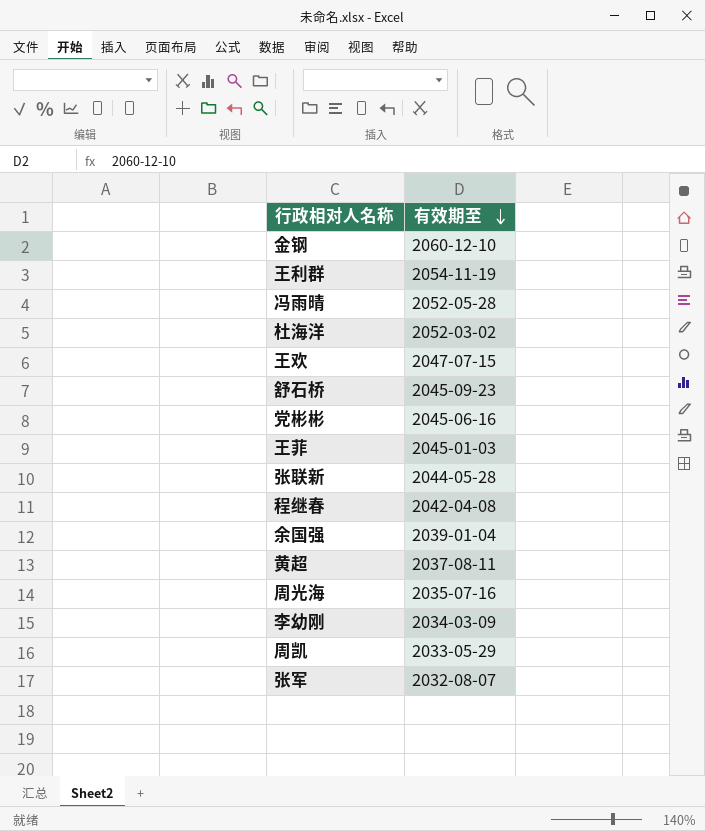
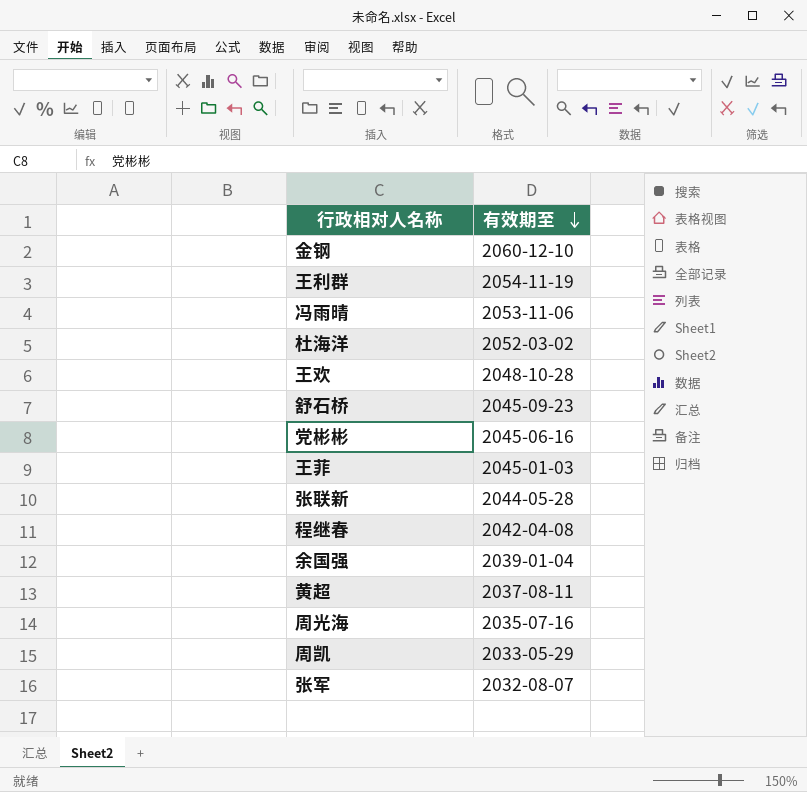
row 李幼刚: 2034-03-09 -> none
冯雨晴 | 有效期至: 2052-05-28 -> 2053-11-06
王欢 | 有效期至: 2047-07-15 -> 2048-10-28

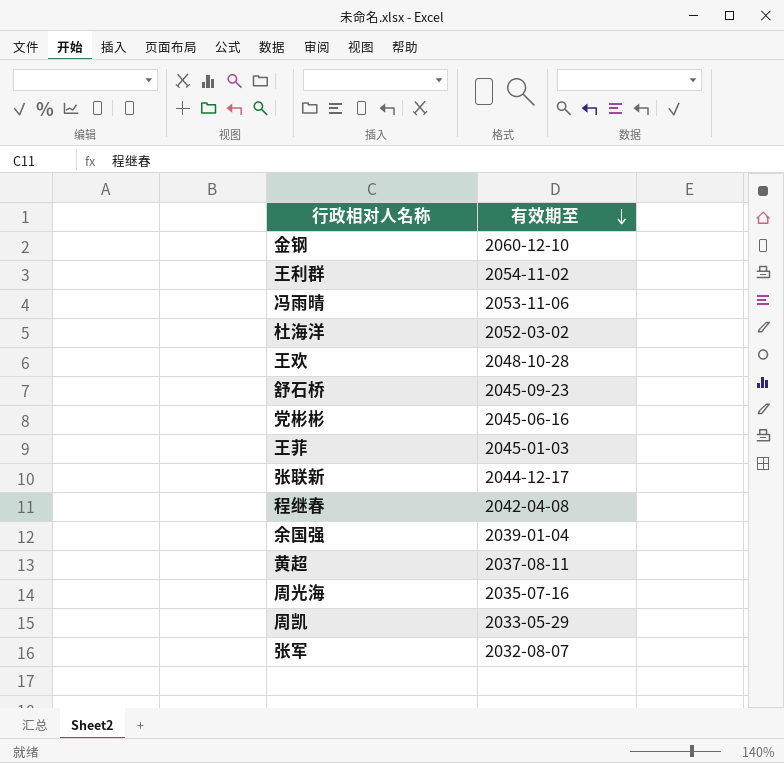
王利群 | 有效期至: 2054-11-19 -> 2054-11-02
张联新 | 有效期至: 2044-05-28 -> 2044-12-17

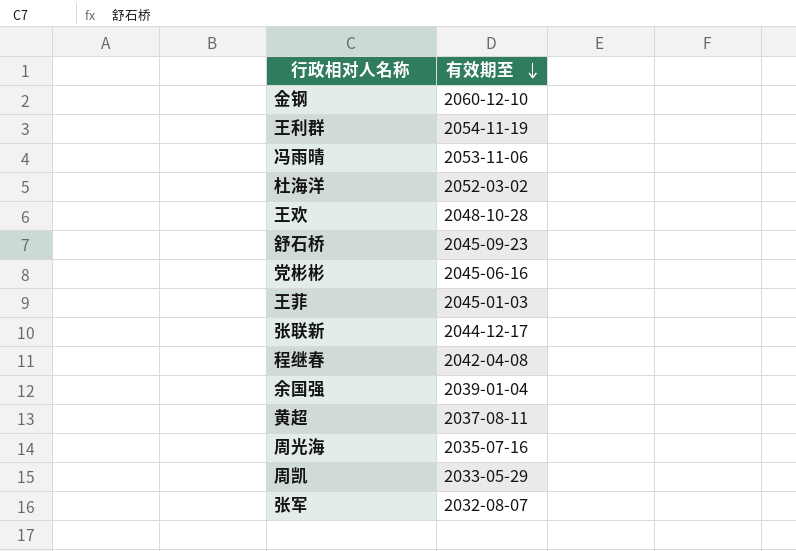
王利群 | 有效期至: 2054-11-02 -> 2054-11-19

